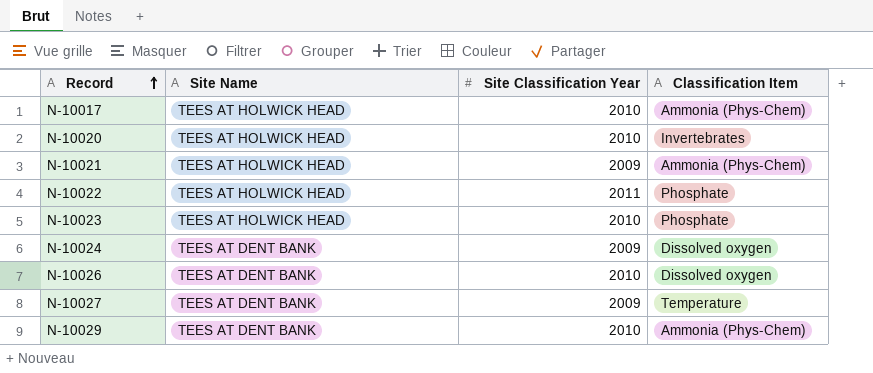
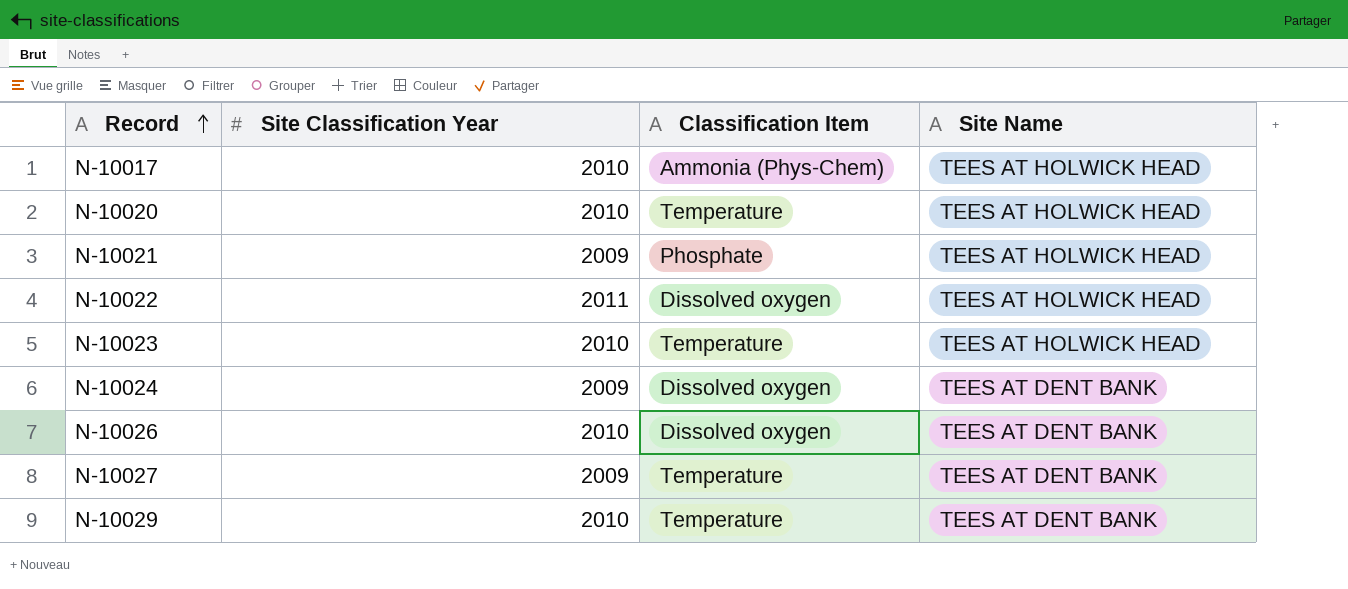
column Site Name | position: 2 -> 4
N-10020 | Classification Item: Invertebrates -> Temperature
N-10021 | Classification Item: Ammonia (Phys-Chem) -> Phosphate
N-10022 | Classification Item: Phosphate -> Dissolved oxygen
N-10023 | Classification Item: Phosphate -> Temperature
N-10029 | Classification Item: Ammonia (Phys-Chem) -> Temperature

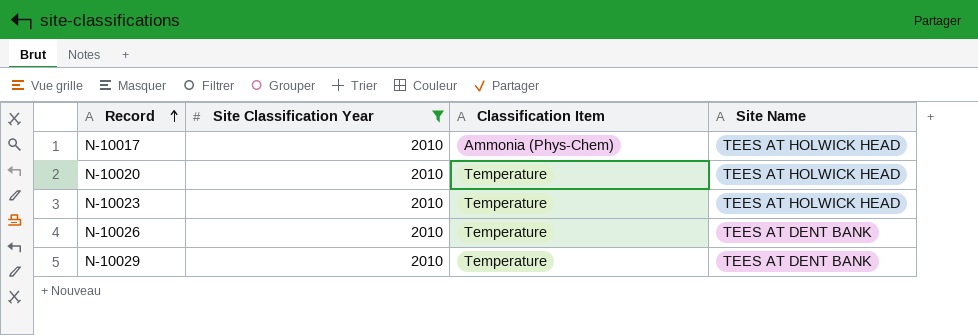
filter: none -> Site Classification Year = 2010
N-10026 | Classification Item: Dissolved oxygen -> Temperature

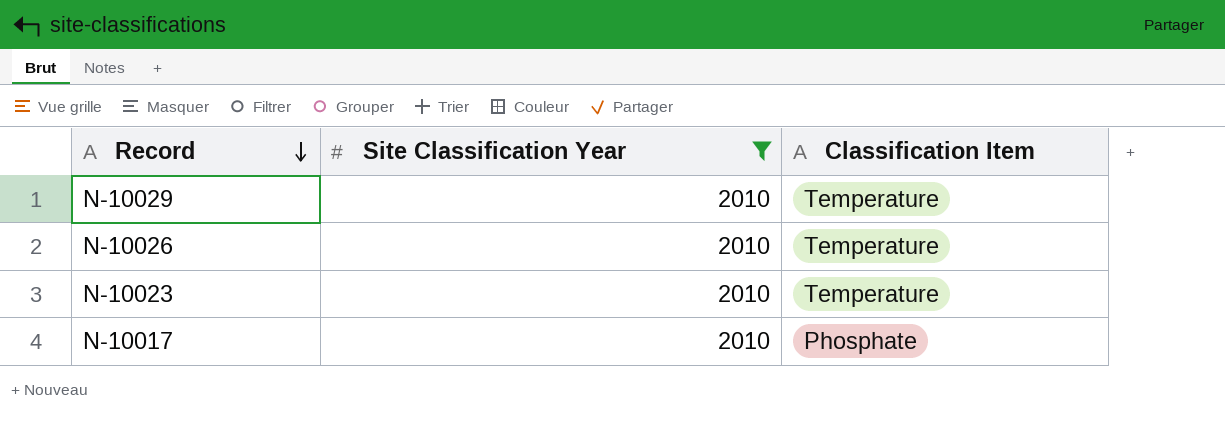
row order: Record ascending -> Record descending
column Site Name | position: 4 -> none
row N-10020: 2010 | Temperature | TEES AT HOLWICK HEAD -> none
N-10017 | Classification Item: Ammonia (Phys-Chem) -> Phosphate

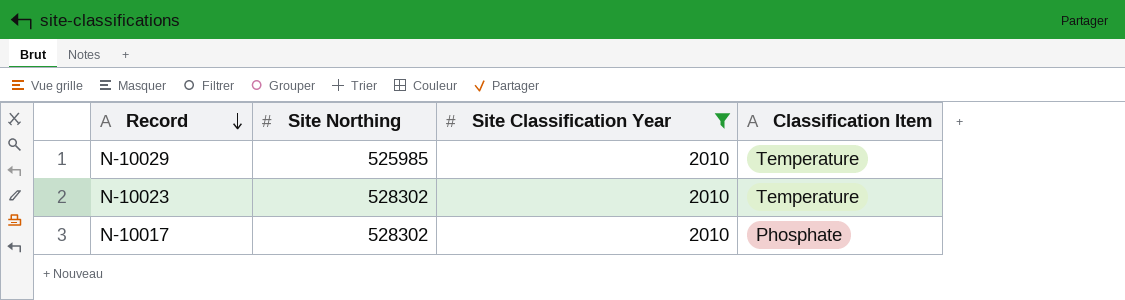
column Site Northing | position: none -> 2
row N-10026: 2010 | Temperature -> none

